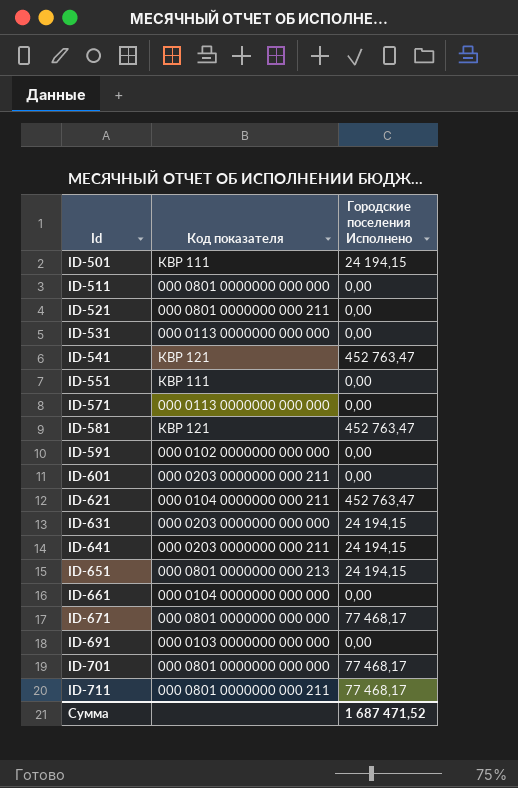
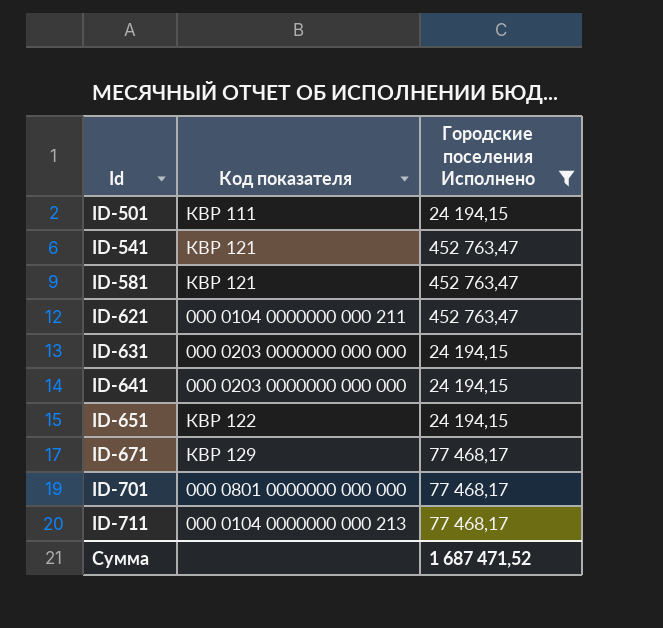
filter: none -> Городские поселения Исполнено != 0,00
ID-641 | Код показателя: 000 0203 0000000 000 211 -> 000 0203 0000000 000 000
ID-651 | Код показателя: 000 0801 0000000 000 213 -> КВР 122
ID-671 | Код показателя: 000 0801 0000000 000 000 -> КВР 129
ID-711 | Код показателя: 000 0801 0000000 000 211 -> 000 0104 0000000 000 213

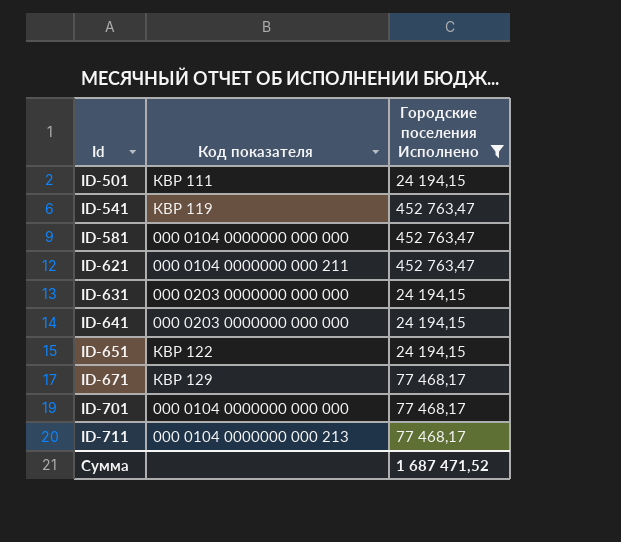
ID-541 | Код показателя: КВР 121 -> КВР 119
ID-581 | Код показателя: КВР 121 -> 000 0104 0000000 000 000
ID-701 | Код показателя: 000 0801 0000000 000 000 -> 000 0104 0000000 000 000

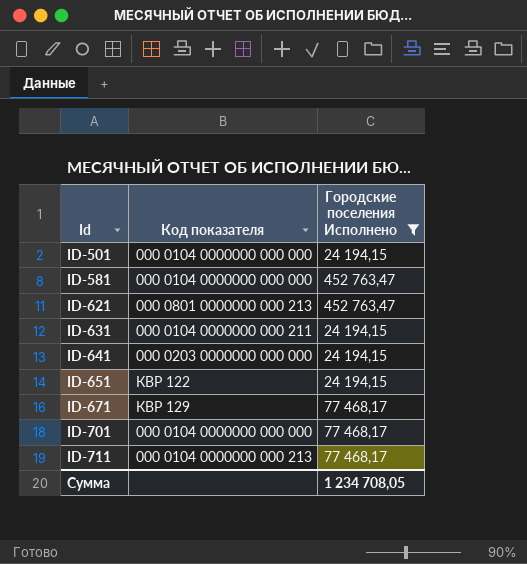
row ID-541: КВР 119 | 452 763,47 -> none
ID-501 | Код показателя: КВР 111 -> 000 0104 0000000 000 000
ID-621 | Код показателя: 000 0104 0000000 000 211 -> 000 0801 0000000 000 213
ID-631 | Код показателя: 000 0203 0000000 000 000 -> 000 0104 0000000 000 211
Сумма | Городские поселения Исполнено: 1 687 471,52 -> 1 234 708,05

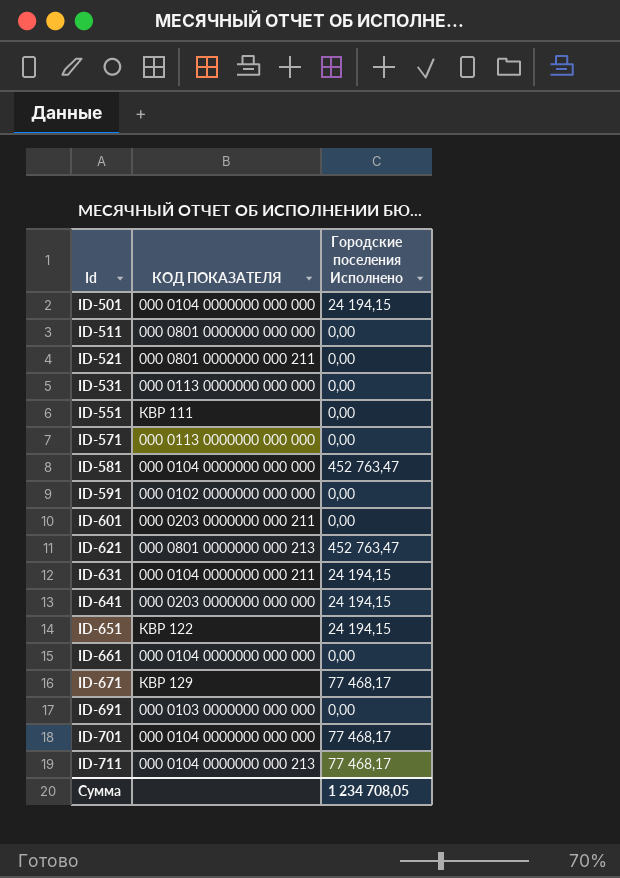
filter: Городские поселения Исполнено != 0,00 -> none
column name: Код показателя -> КОД ПОКАЗАТЕЛЯ

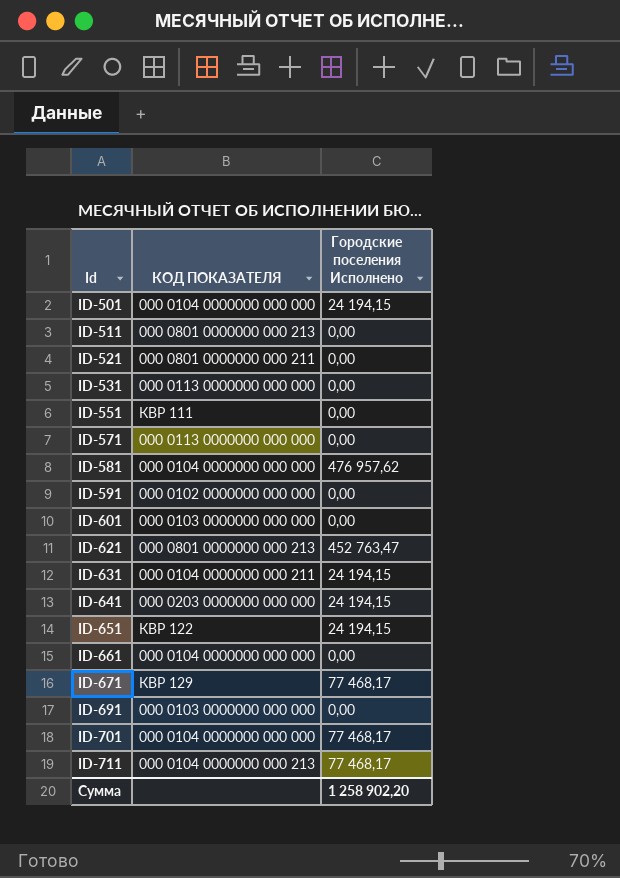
ID-511 | КОД ПОКАЗАТЕЛЯ: 000 0801 0000000 000 000 -> 000 0801 0000000 000 213
ID-581 | Городские поселения Исполнено: 452 763,47 -> 476 957,62
ID-601 | КОД ПОКАЗАТЕЛЯ: 000 0203 0000000 000 211 -> 000 0103 0000000 000 000
Сумма | Городские поселения Исполнено: 1 234 708,05 -> 1 258 902,20

